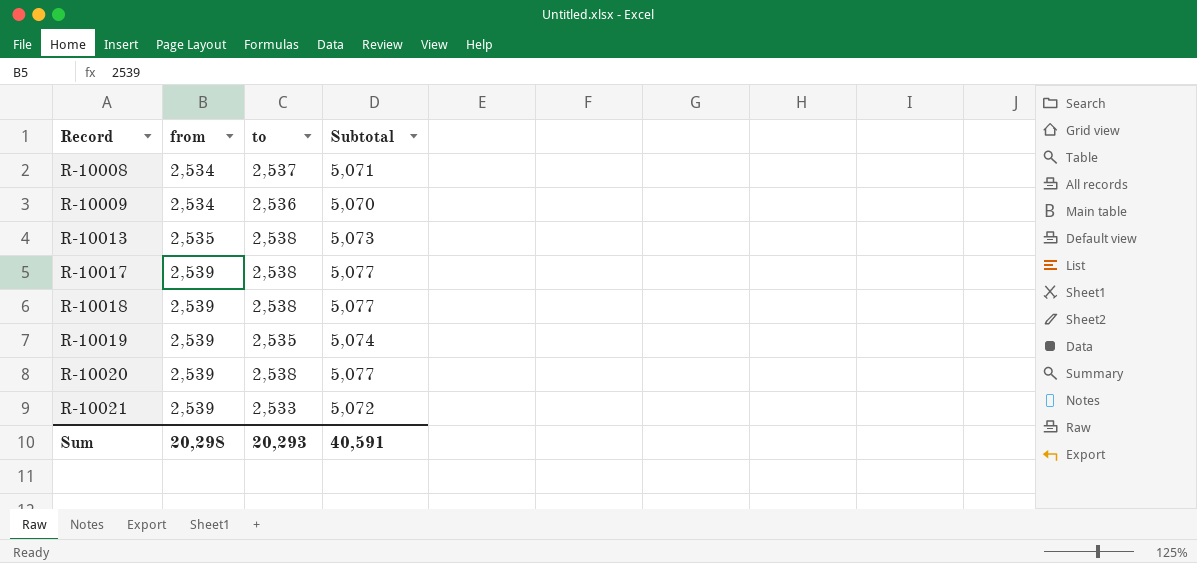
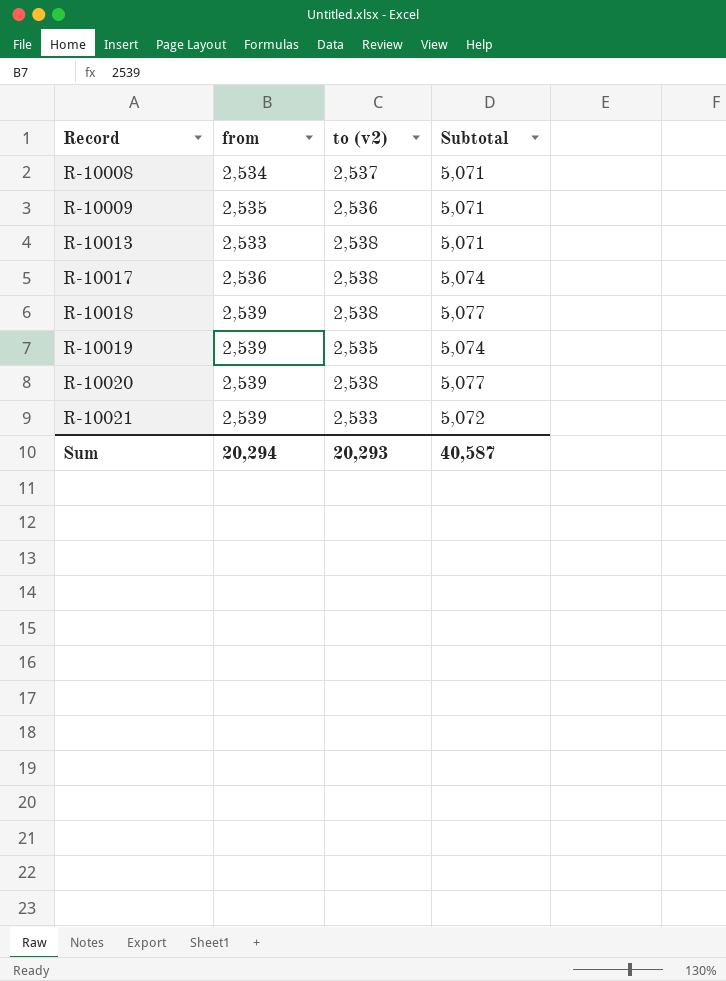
column name: to -> to (v2)
R-10009 | from: 2,534 -> 2,535
R-10009 | Subtotal: 5,070 -> 5,071
R-10013 | from: 2,535 -> 2,533
R-10013 | Subtotal: 5,073 -> 5,071
R-10017 | from: 2,539 -> 2,536
R-10017 | Subtotal: 5,077 -> 5,074
Sum | from: 20,298 -> 20,294
Sum | Subtotal: 40,591 -> 40,587

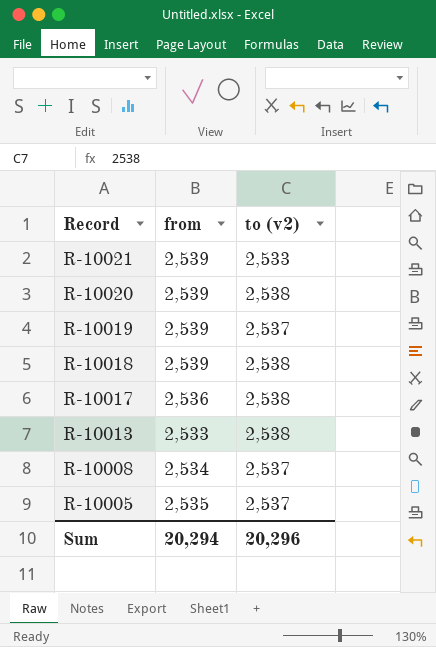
row order: Record ascending -> Record descending
column Subtotal | formula: [from] + [to (v2)] -> none
row R-10009: 2,535 | 2,536 | 5,071 -> none
R-10019 | to (v2): 2,535 -> 2,537
row R-10005: none -> 2,535 | 2,537
Sum | to (v2): 20,293 -> 20,296

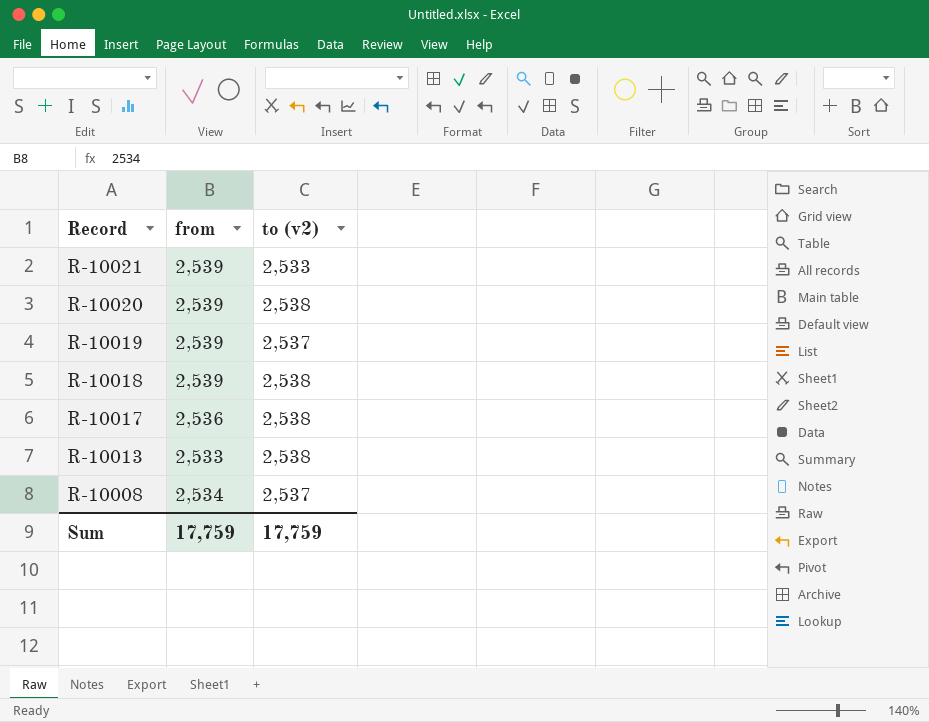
row R-10005: 2,535 | 2,537 -> none
Sum | from: 20,294 -> 17,759
Sum | to (v2): 20,296 -> 17,759

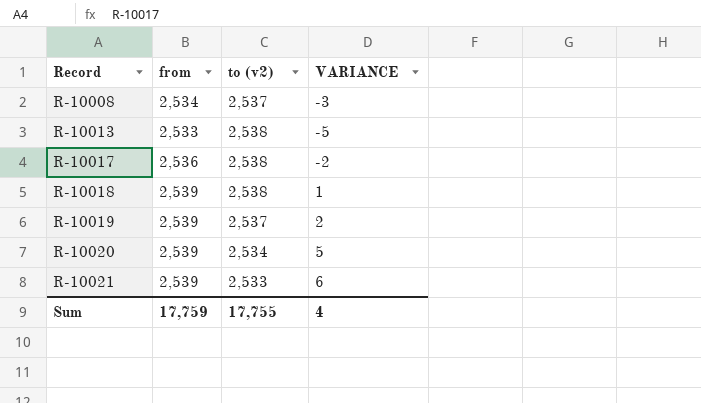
row order: Record descending -> Record ascending
column VARIANCE | formula: none -> [from] - [to (v2)]
R-10020 | to (v2): 2,538 -> 2,534
Sum | to (v2): 17,759 -> 17,755

